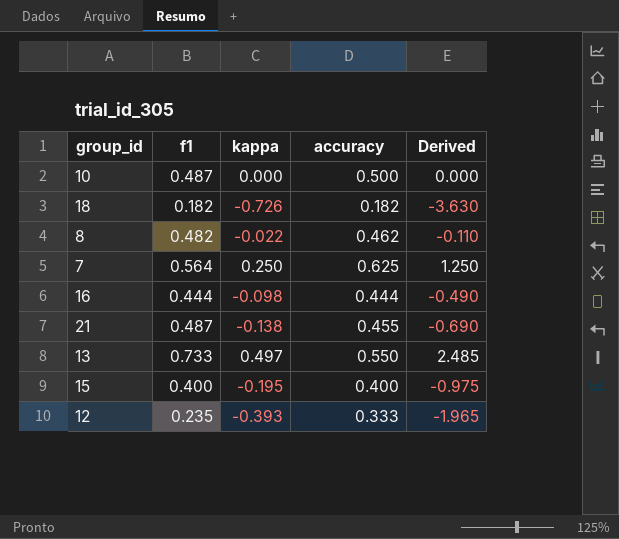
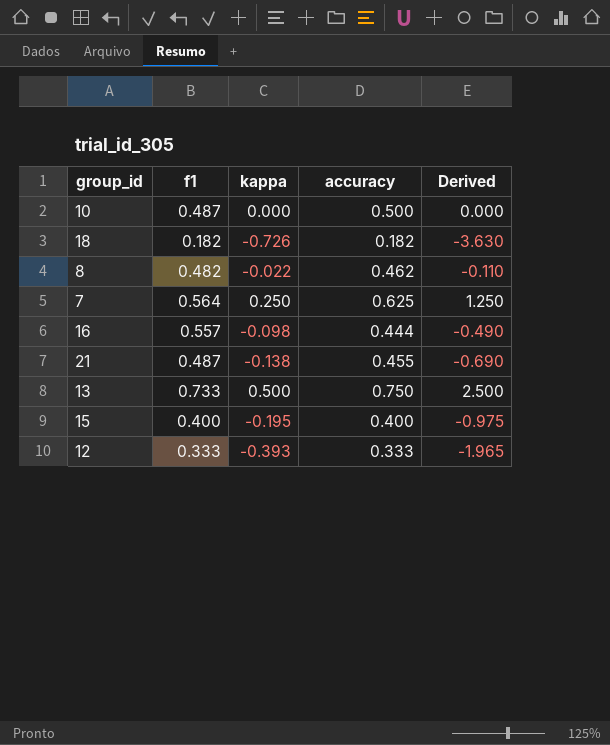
16 | f1: 0.444 -> 0.557
13 | kappa: 0.497 -> 0.500
13 | accuracy: 0.550 -> 0.750
13 | Derived: 2.485 -> 2.500
12 | f1: 0.235 -> 0.333

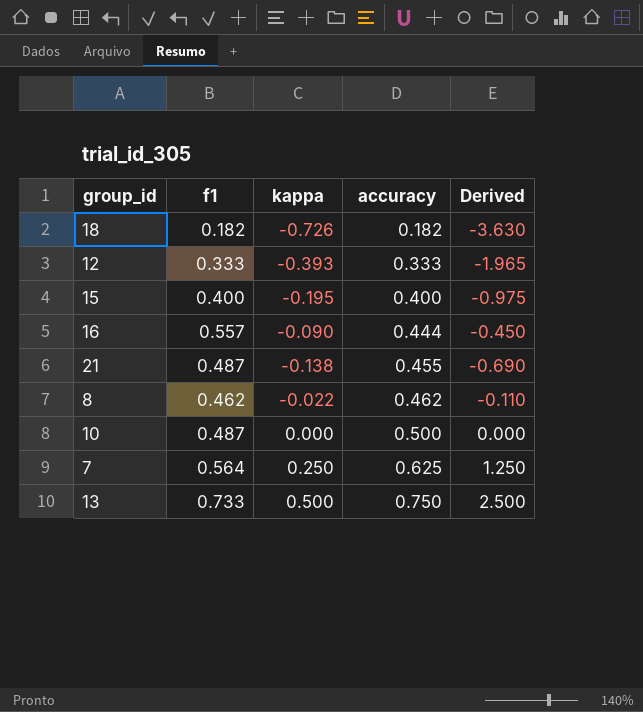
row order: none -> accuracy ascending
16 | kappa: -0.098 -> -0.090
16 | Derived: -0.490 -> -0.450
8 | f1: 0.482 -> 0.462

